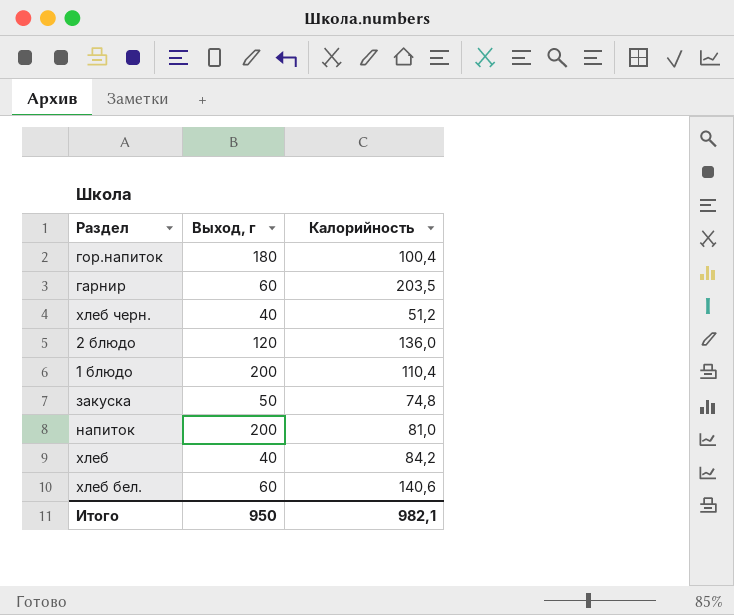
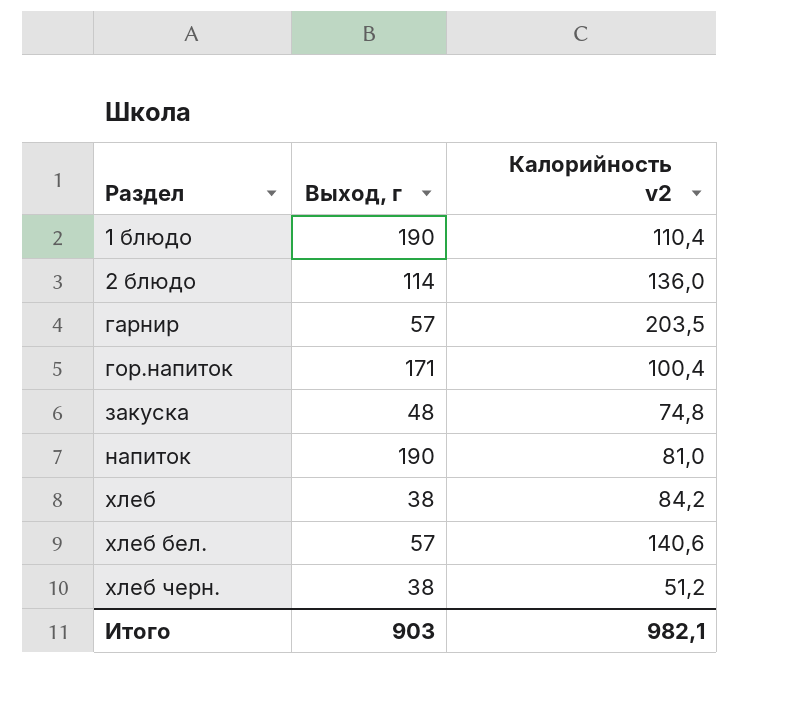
row order: none -> Раздел ascending
column name: Калорийность -> Калорийность v2
1 блюдо | Выход, г: 200 -> 190
2 блюдо | Выход, г: 120 -> 114
гарнир | Выход, г: 60 -> 57
гор.напиток | Выход, г: 180 -> 171
закуска | Выход, г: 50 -> 48
напиток | Выход, г: 200 -> 190
хлеб | Выход, г: 40 -> 38
хлеб бел. | Выход, г: 60 -> 57
хлеб черн. | Выход, г: 40 -> 38
Итого | Выход, г: 950 -> 903

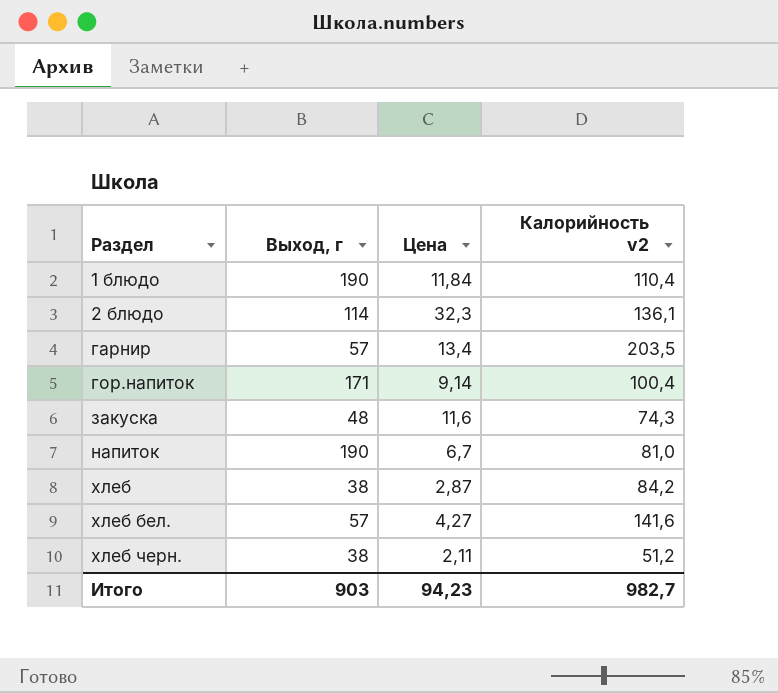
column Цена | position: none -> 3
2 блюдо | Калорийность v2: 136,0 -> 136,1
закуска | Калорийность v2: 74,8 -> 74,3
хлеб бел. | Калорийность v2: 140,6 -> 141,6
Итого | Калорийность v2: 982,1 -> 982,7

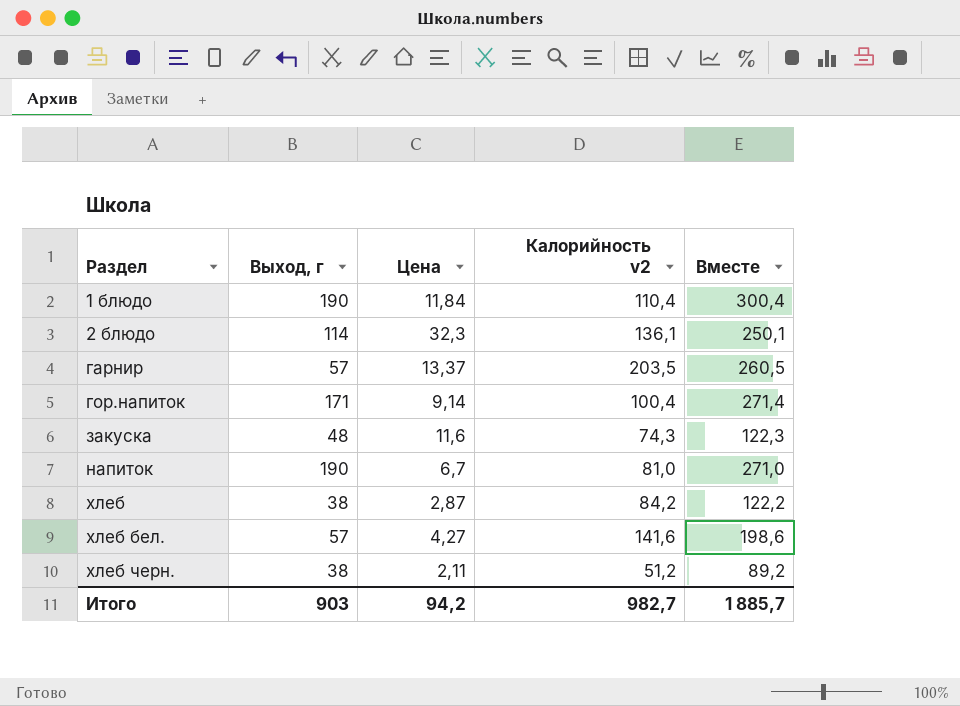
column Вместе | formula: none -> [Выход, г] + [Калорийность v2]
гарнир | Цена: 13,4 -> 13,37
Итого | Цена: 94,23 -> 94,2

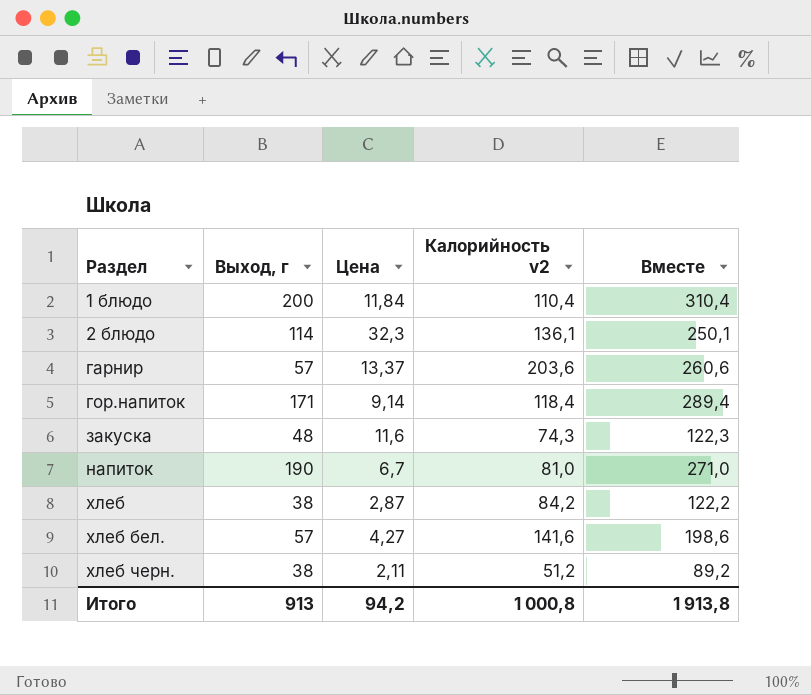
1 блюдо | Выход, г: 190 -> 200
1 блюдо | Вместе: 300,4 -> 310,4
гарнир | Калорийность v2: 203,5 -> 203,6
гарнир | Вместе: 260,5 -> 260,6
гор.напиток | Калорийность v2: 100,4 -> 118,4
гор.напиток | Вместе: 271,4 -> 289,4
Итого | Выход, г: 903 -> 913
Итого | Калорийность v2: 982,7 -> 1 000,8
Итого | Вместе: 1 885,7 -> 1 913,8

